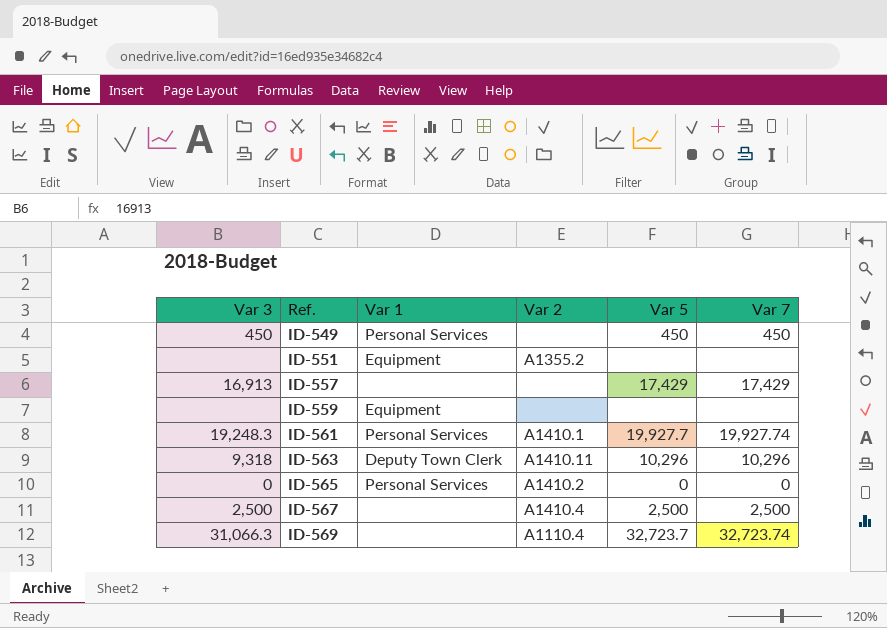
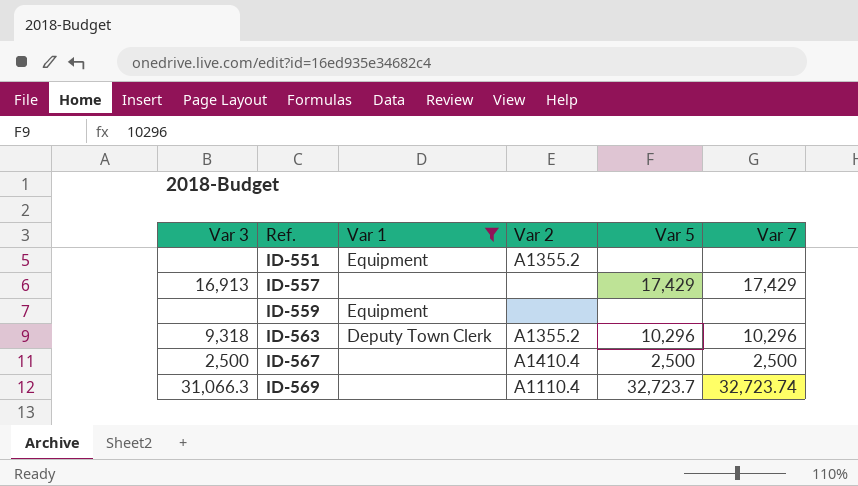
filter: none -> Var 1 != Personal Services
ID-563 | Var 2: A1410.11 -> A1355.2

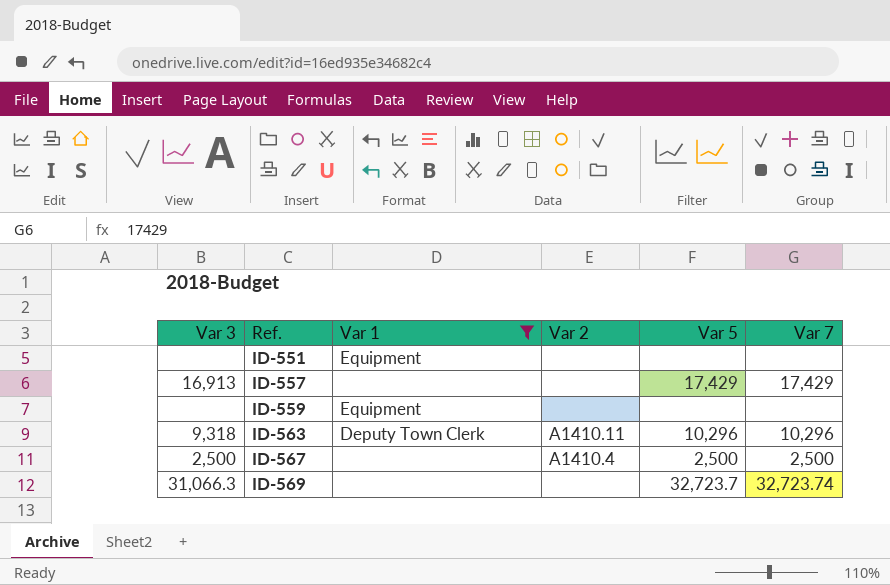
ID-551 | Var 2: A1355.2 -> none
ID-563 | Var 2: A1355.2 -> A1410.11
ID-569 | Var 2: A1110.4 -> none

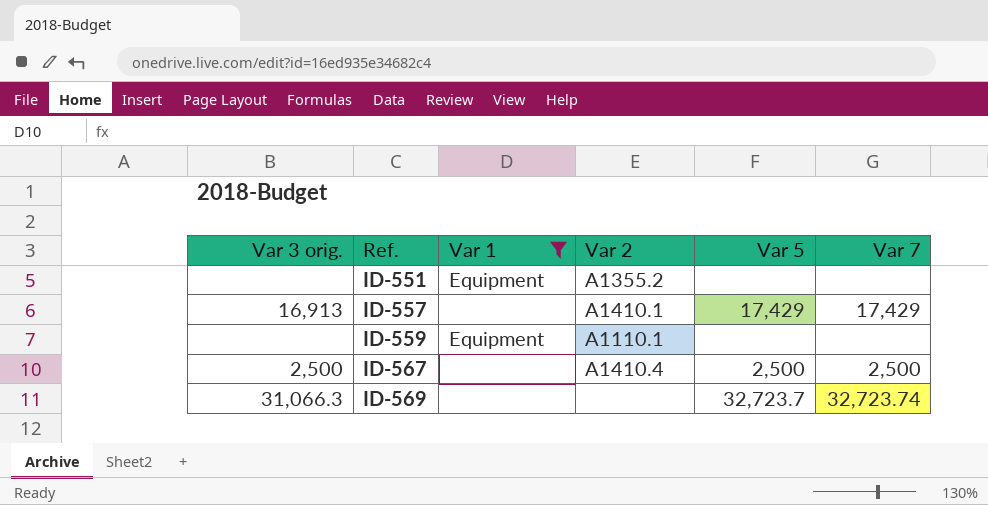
column name: Var 3 -> Var 3 orig.
row ID-563: 9,318 | Deputy Town Clerk | A1410.11 | 10,296 | 10,296 -> none
ID-551 | Var 2: none -> A1355.2
ID-557 | Var 2: none -> A1410.1
ID-559 | Var 2: none -> A1110.1

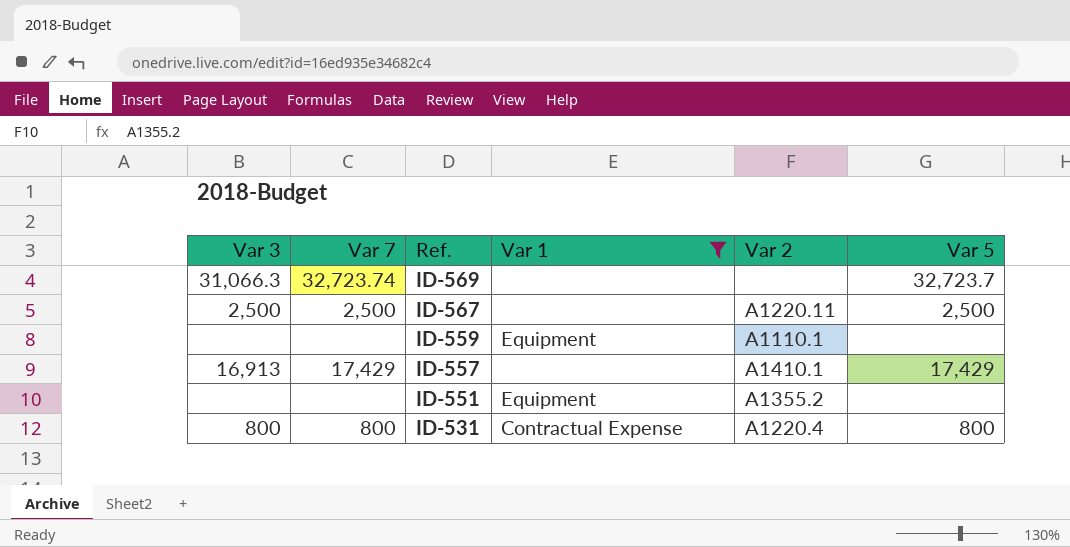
row order: Ref. ascending -> Ref. descending
column name: Var 3 orig. -> Var 3
column Var 7 | position: 6 -> 2
ID-567 | Var 2: A1410.4 -> A1220.11
row ID-531: none -> 800 | 800 | Contractual Expense | A1220.4 | 800

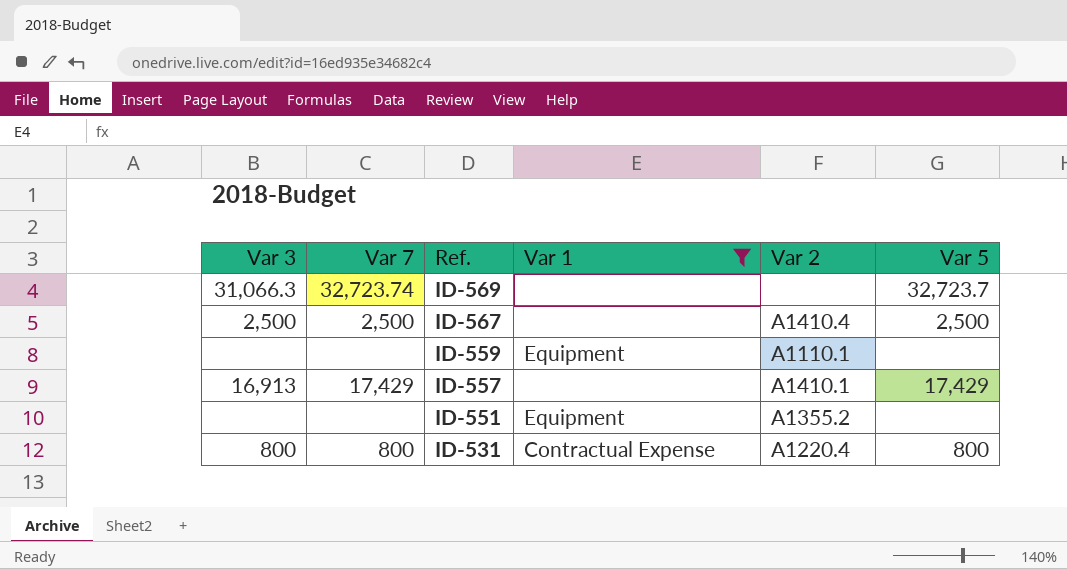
ID-567 | Var 2: A1220.11 -> A1410.4

